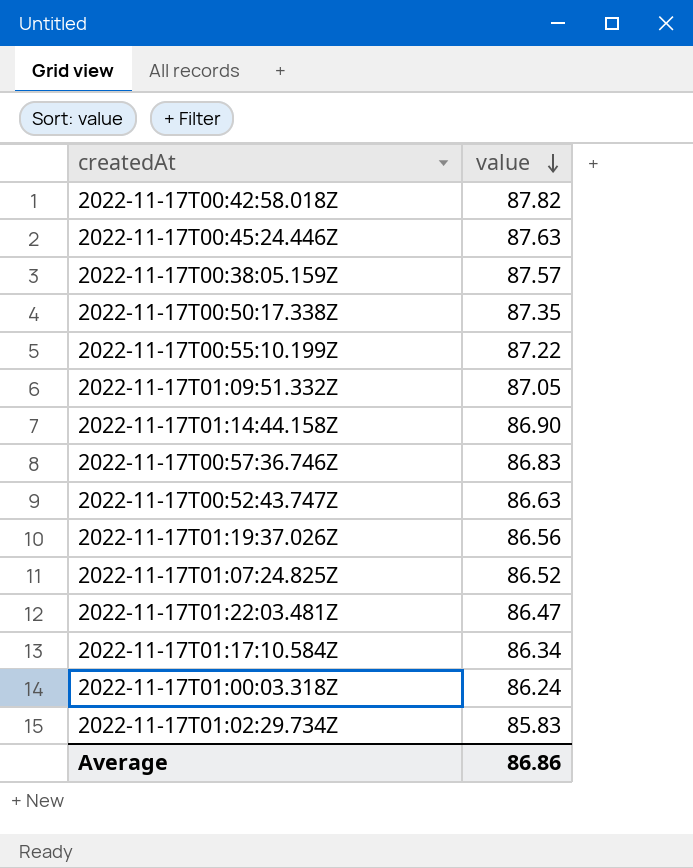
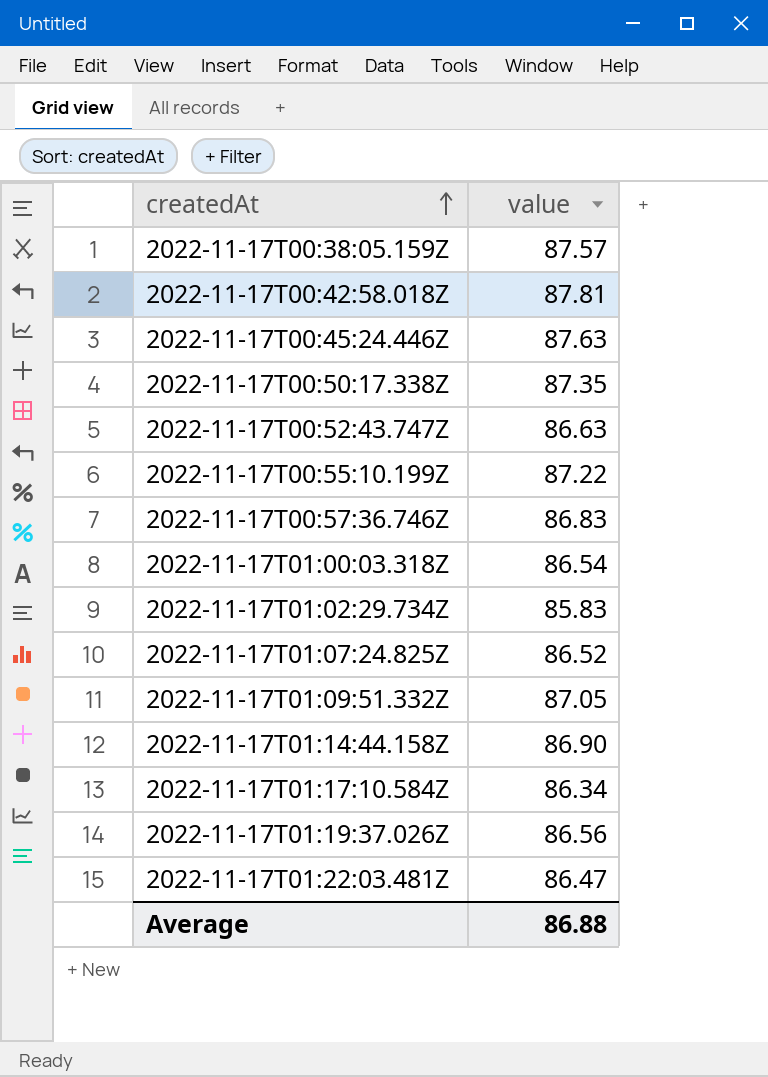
row order: value descending -> createdAt ascending
2022-11-17T00:42:58.018Z | value: 87.82 -> 87.81
2022-11-17T01:00:03.318Z | value: 86.24 -> 86.54
Average | value: 86.86 -> 86.88

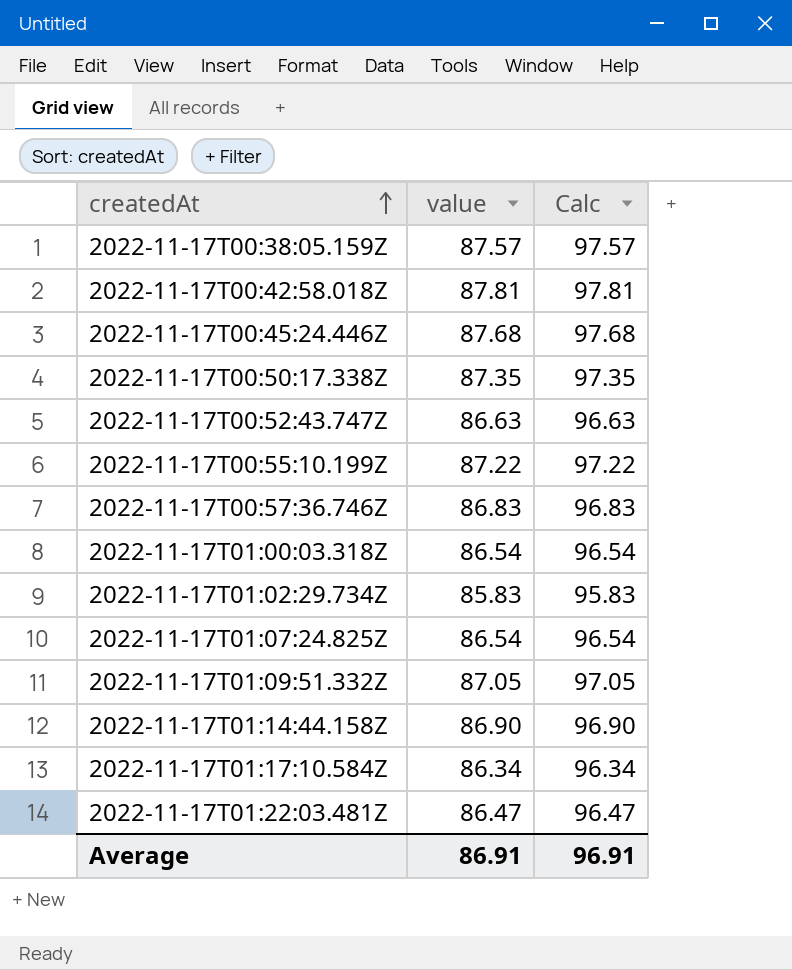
column Calc | formula: none -> [value] + 10
row 2022-11-17T01:19:37.026Z: 86.56 -> none
2022-11-17T00:45:24.446Z | value: 87.63 -> 87.68
2022-11-17T01:07:24.825Z | value: 86.52 -> 86.54
Average | value: 86.88 -> 86.91

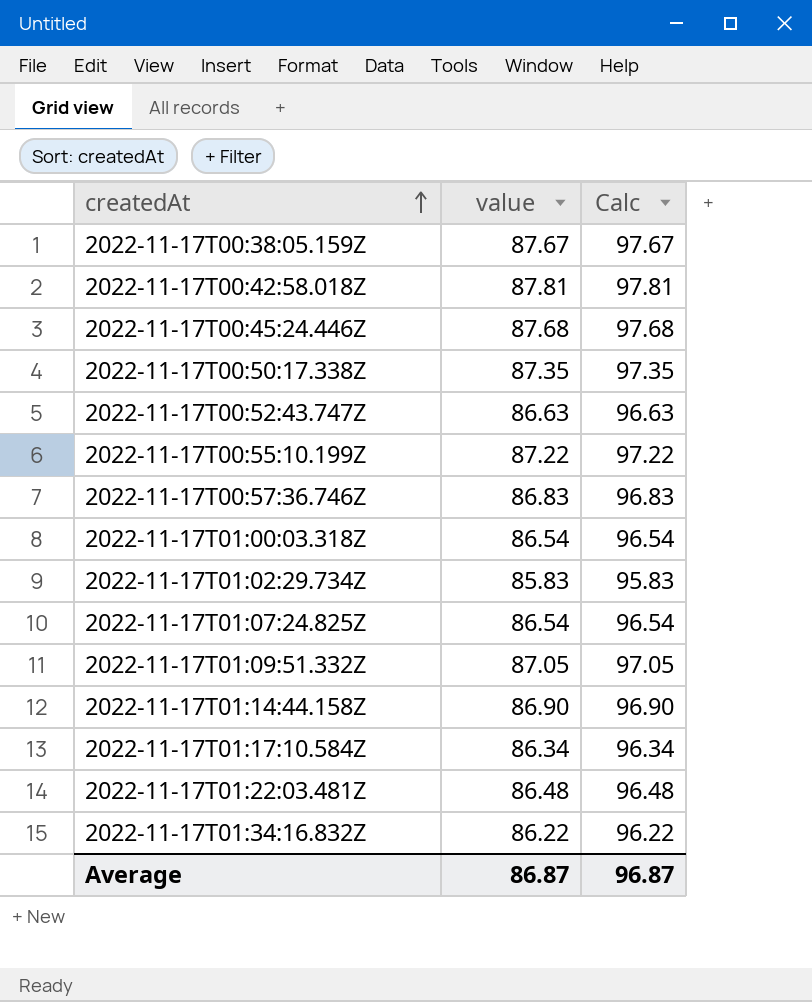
2022-11-17T00:38:05.159Z | value: 87.57 -> 87.67
2022-11-17T00:38:05.159Z | Calc: 97.57 -> 97.67
2022-11-17T01:22:03.481Z | value: 86.47 -> 86.48
2022-11-17T01:22:03.481Z | Calc: 96.47 -> 96.48
row 2022-11-17T01:34:16.832Z: none -> 86.22 | 96.22
Average | value: 86.91 -> 86.87
Average | Calc: 96.91 -> 96.87

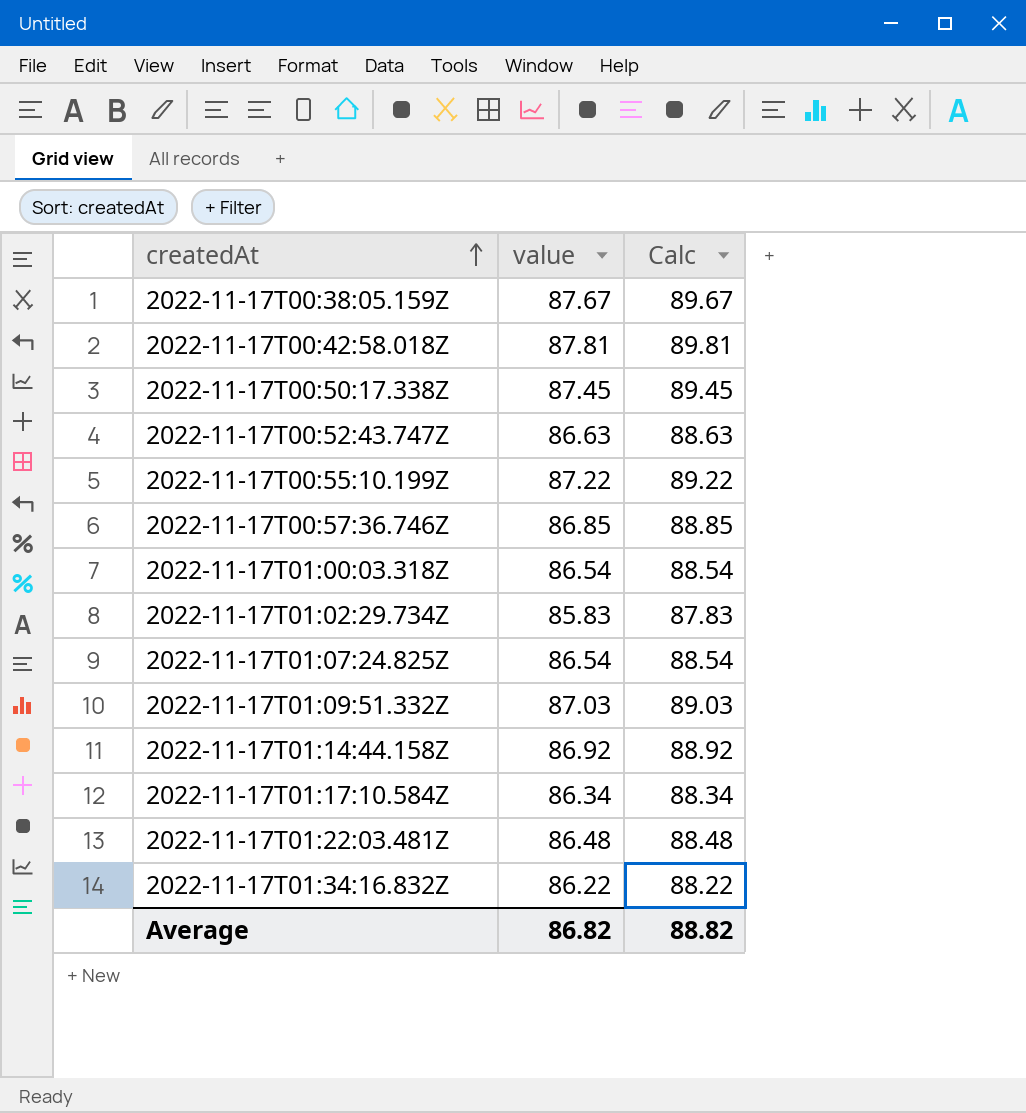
column Calc | formula: [value] + 10 -> [value] + 2
row 2022-11-17T00:45:24.446Z: 87.68 | 97.68 -> none
2022-11-17T00:50:17.338Z | value: 87.35 -> 87.45
2022-11-17T00:57:36.746Z | value: 86.83 -> 86.85
2022-11-17T01:09:51.332Z | value: 87.05 -> 87.03
2022-11-17T01:14:44.158Z | value: 86.90 -> 86.92
Average | value: 86.87 -> 86.82
Average | Calc: 96.87 -> 88.82

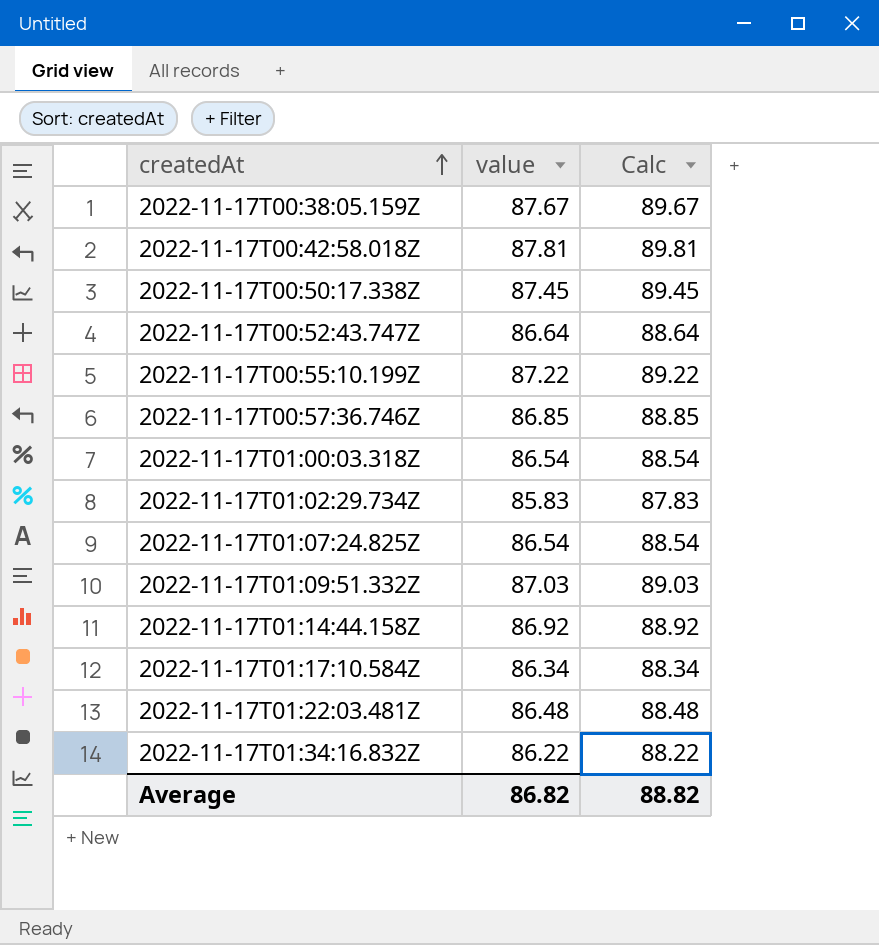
2022-11-17T00:52:43.747Z | value: 86.63 -> 86.64
2022-11-17T00:52:43.747Z | Calc: 88.63 -> 88.64

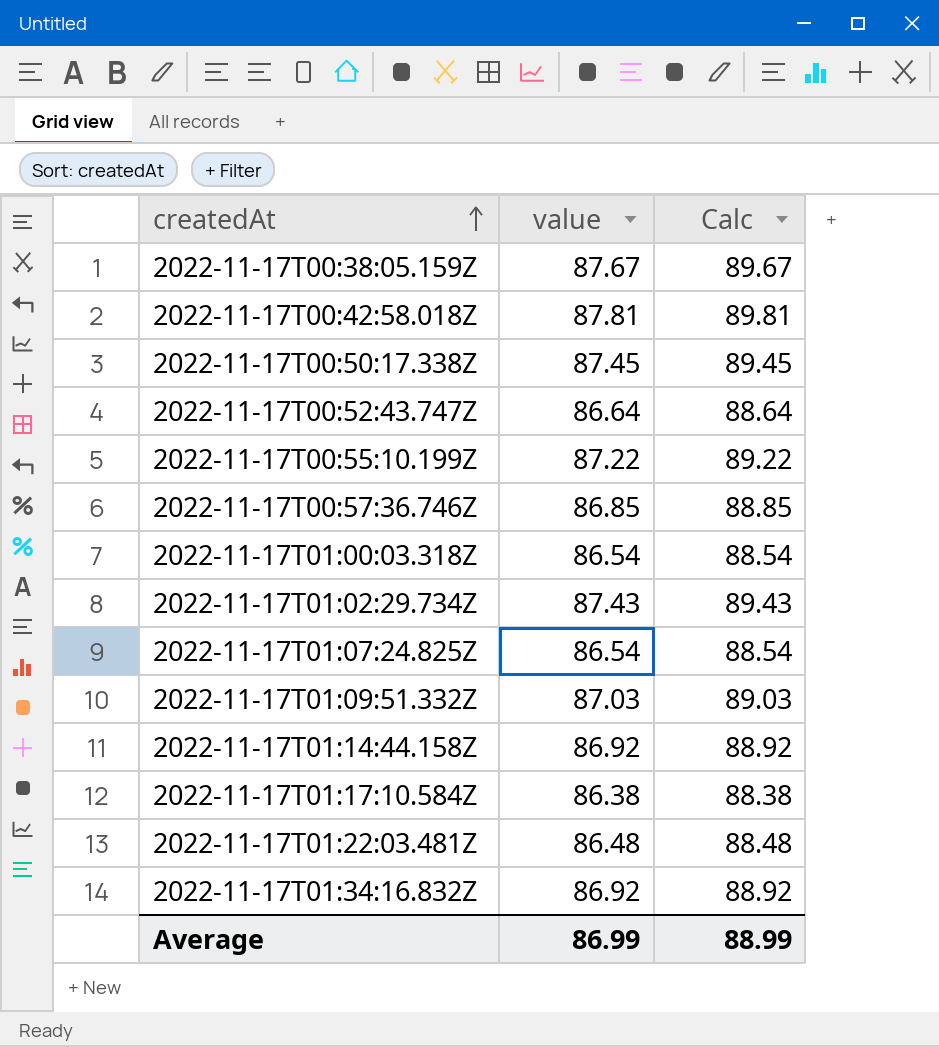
2022-11-17T01:02:29.734Z | value: 85.83 -> 87.43
2022-11-17T01:02:29.734Z | Calc: 87.83 -> 89.43
2022-11-17T01:17:10.584Z | value: 86.34 -> 86.38
2022-11-17T01:17:10.584Z | Calc: 88.34 -> 88.38
2022-11-17T01:34:16.832Z | value: 86.22 -> 86.92
2022-11-17T01:34:16.832Z | Calc: 88.22 -> 88.92
Average | value: 86.82 -> 86.99
Average | Calc: 88.82 -> 88.99

